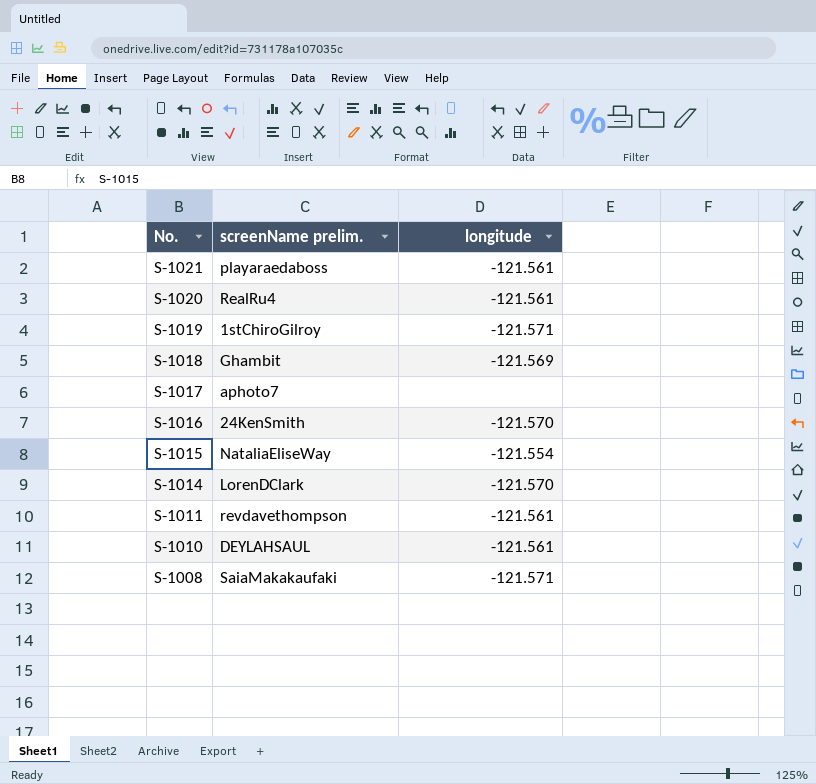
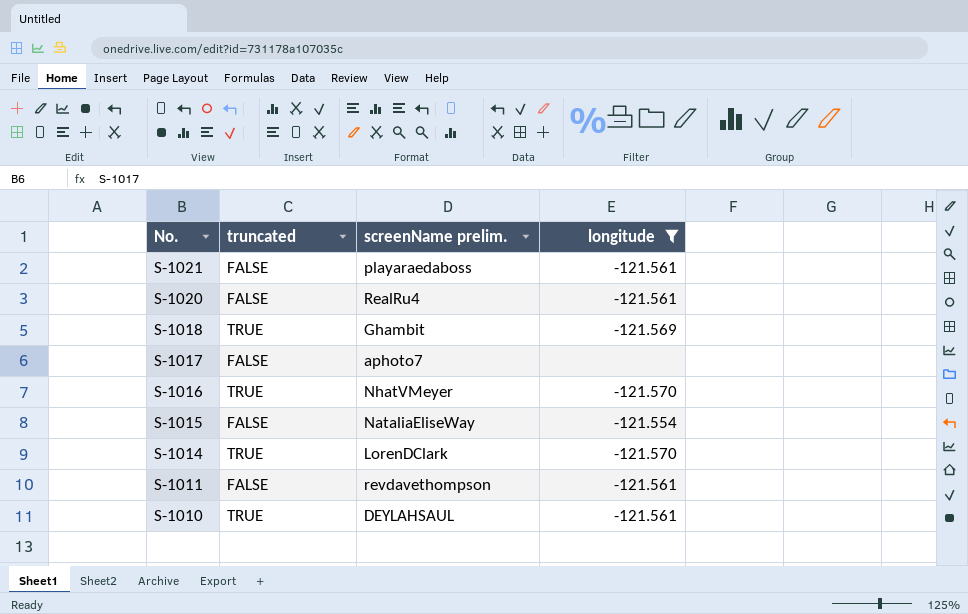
filter: none -> longitude != -121.571
column truncated | position: none -> 2
S-1016 | screenName prelim.: 24KenSmith -> NhatVMeyer

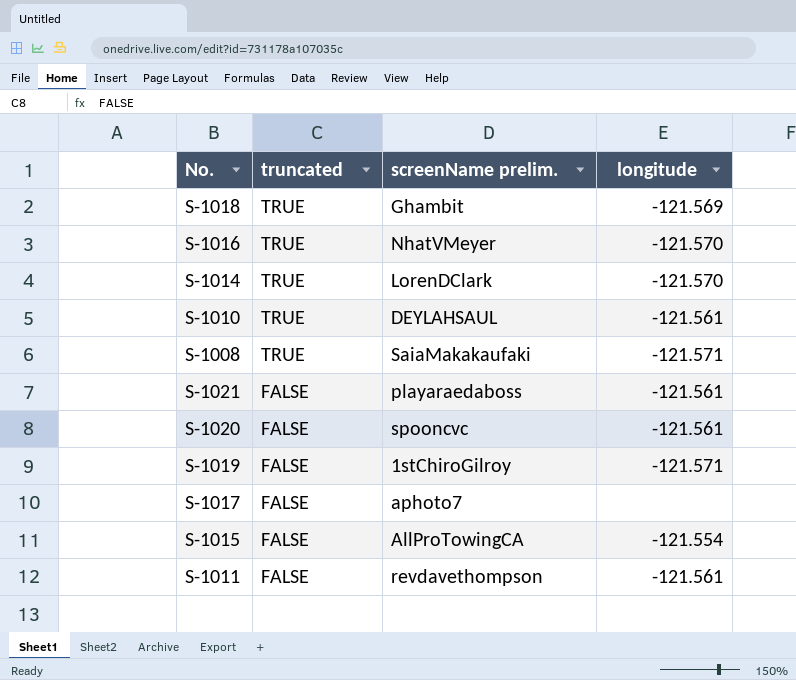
filter: longitude != -121.571 -> none
row order: No. descending -> truncated descending
S-1020 | screenName prelim.: RealRu4 -> spooncvc
S-1015 | screenName prelim.: NataliaEliseWay -> AllProTowingCA

